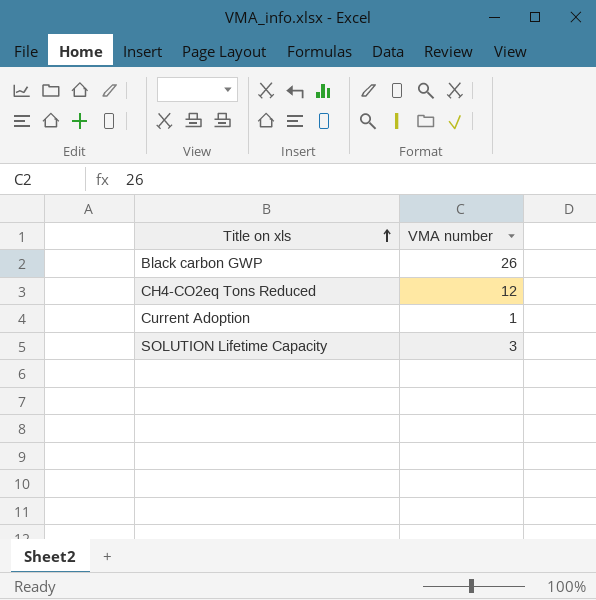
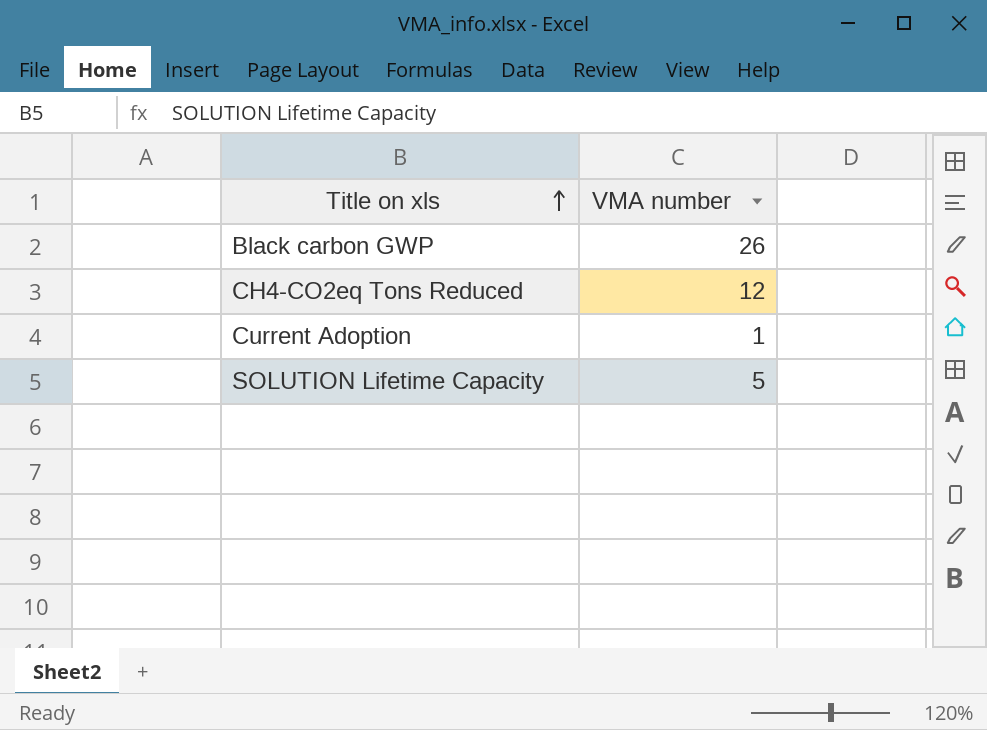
SOLUTION Lifetime Capacity | VMA number: 3 -> 5

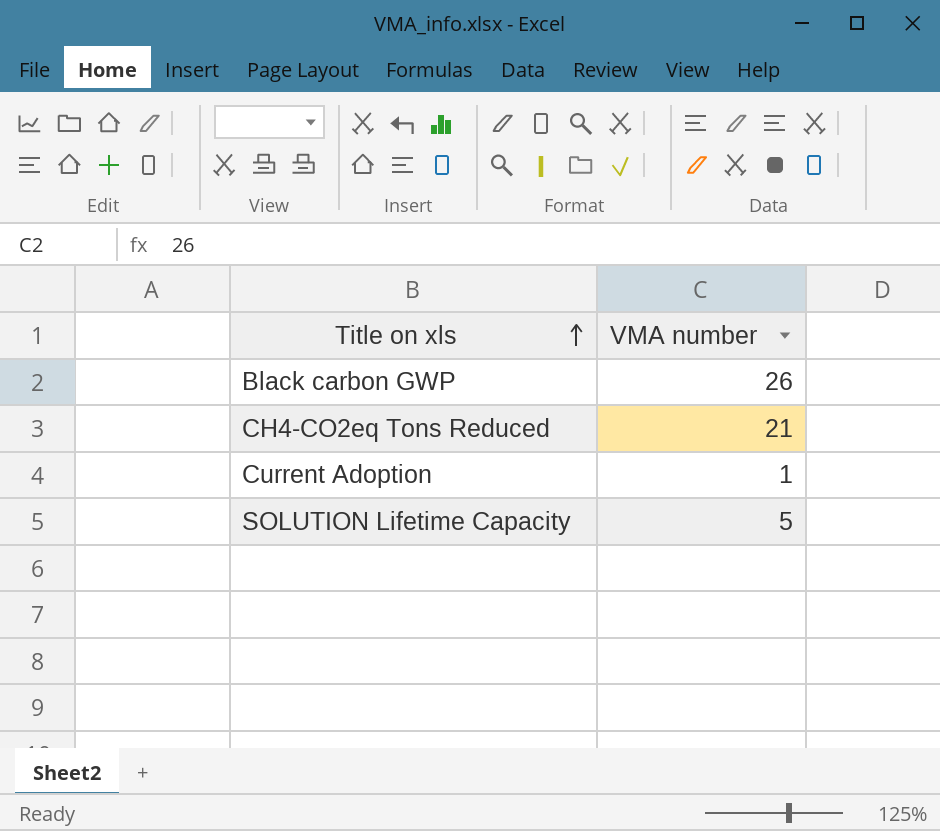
CH4-CO2eq Tons Reduced | VMA number: 12 -> 21

